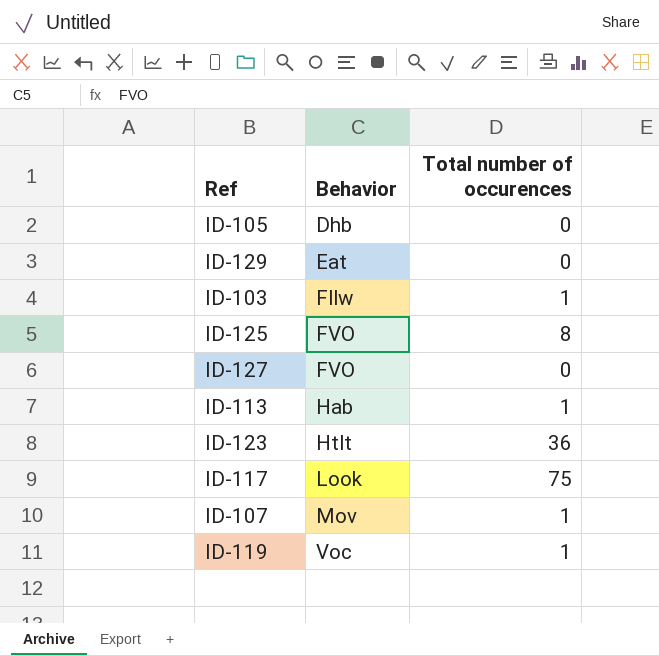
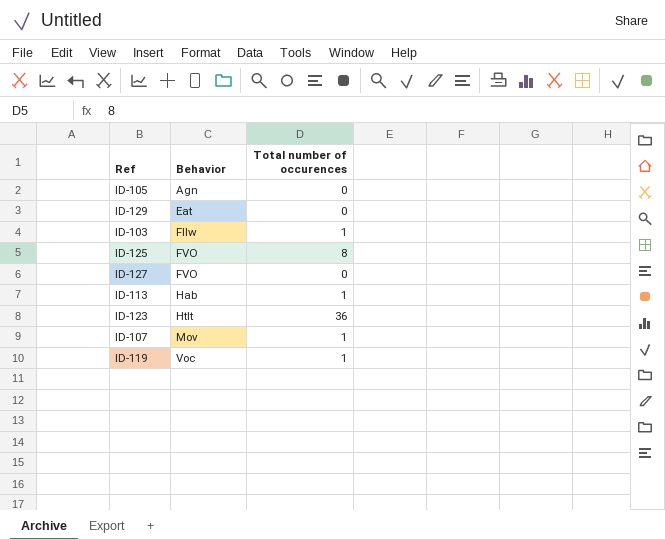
row ID-117: Look | 75 -> none
ID-105 | Behavior: Dhb -> Agn

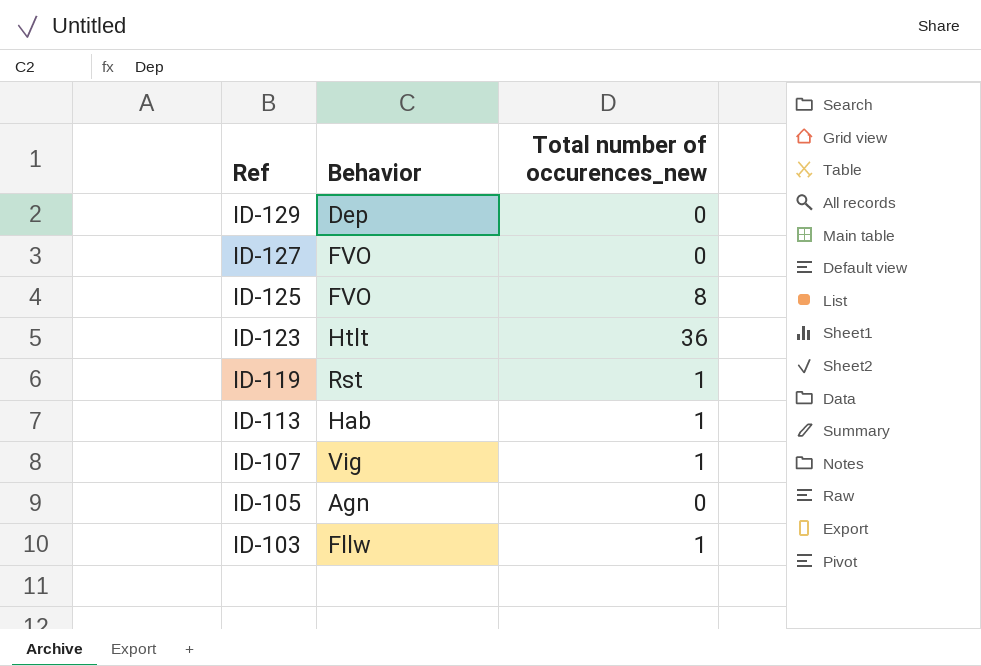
row order: Behavior ascending -> Ref descending
column name: Total number of occurences -> Total number of occurences_new
ID-129 | Behavior: Eat -> Dep
ID-119 | Behavior: Voc -> Rst
ID-107 | Behavior: Mov -> Vig

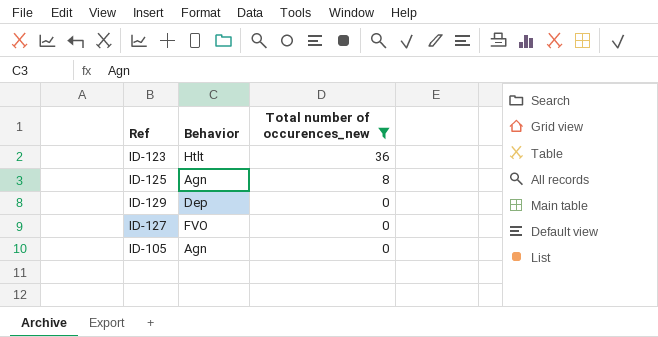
filter: none -> Total number of occurences_new != 1
row order: Ref descending -> Total number of occurences_new descending
ID-125 | Behavior: FVO -> Agn

